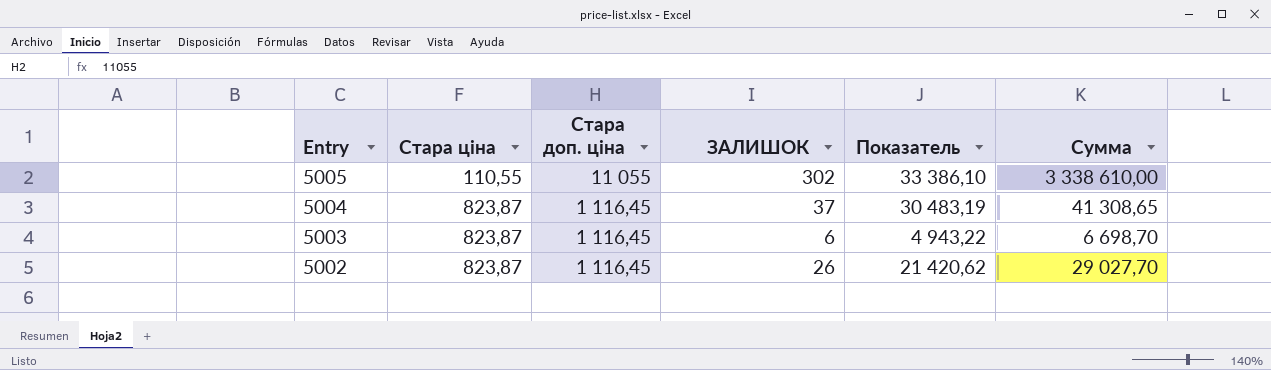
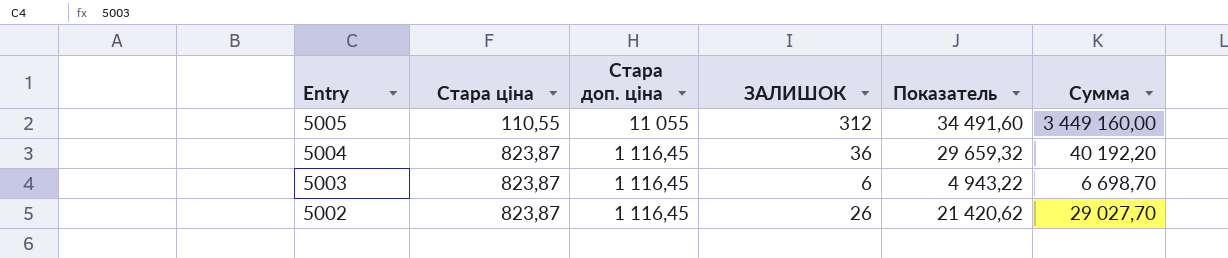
5005 | ЗАЛИШОК: 302 -> 312
5005 | Показатель: 33 386,10 -> 34 491,60
5005 | Сумма: 3 338 610,00 -> 3 449 160,00
5004 | ЗАЛИШОК: 37 -> 36
5004 | Показатель: 30 483,19 -> 29 659,32
5004 | Сумма: 41 308,65 -> 40 192,20

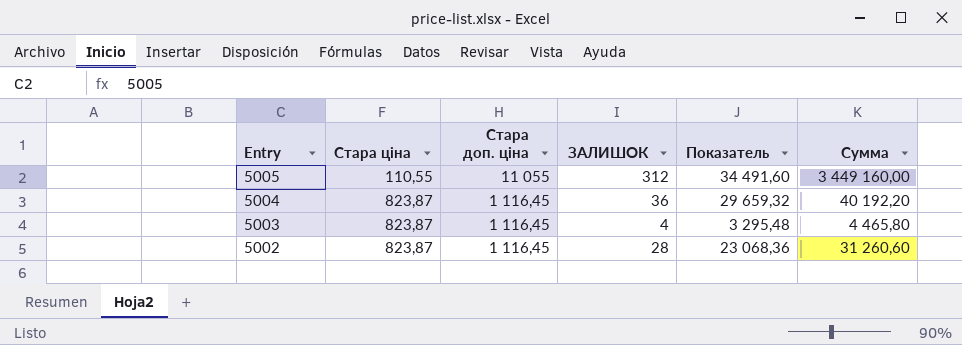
5003 | ЗАЛИШОК: 6 -> 4
5003 | Показатель: 4 943,22 -> 3 295,48
5003 | Сумма: 6 698,70 -> 4 465,80
5002 | ЗАЛИШОК: 26 -> 28
5002 | Показатель: 21 420,62 -> 23 068,36
5002 | Сумма: 29 027,70 -> 31 260,60

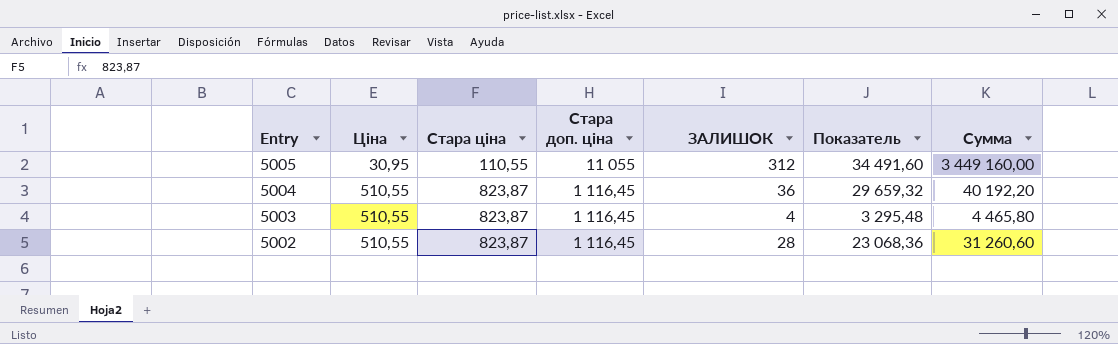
column Ціна | position: none -> 2

